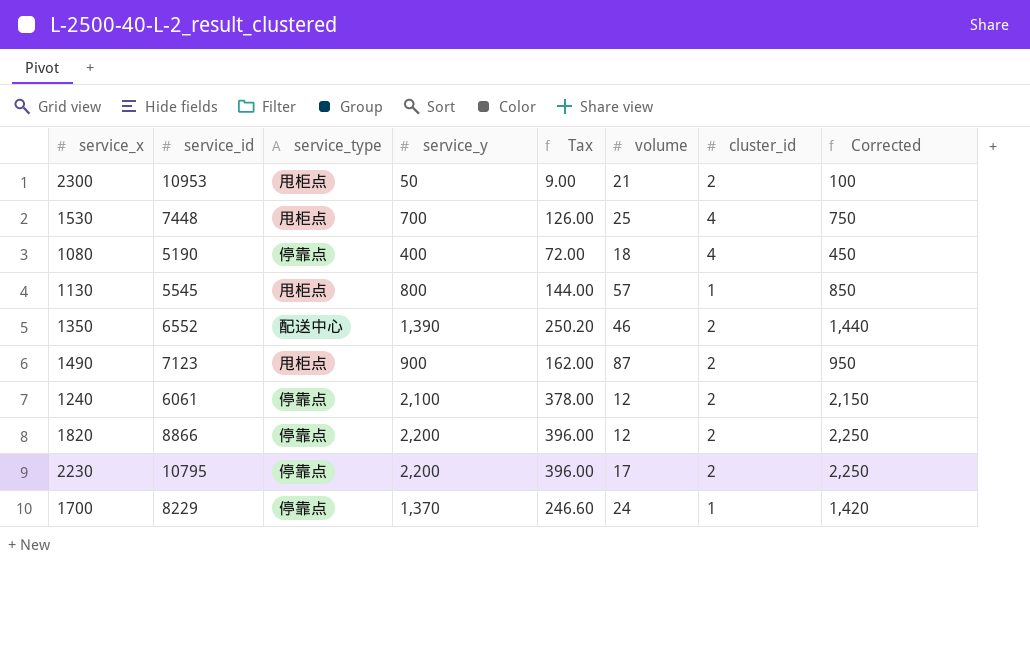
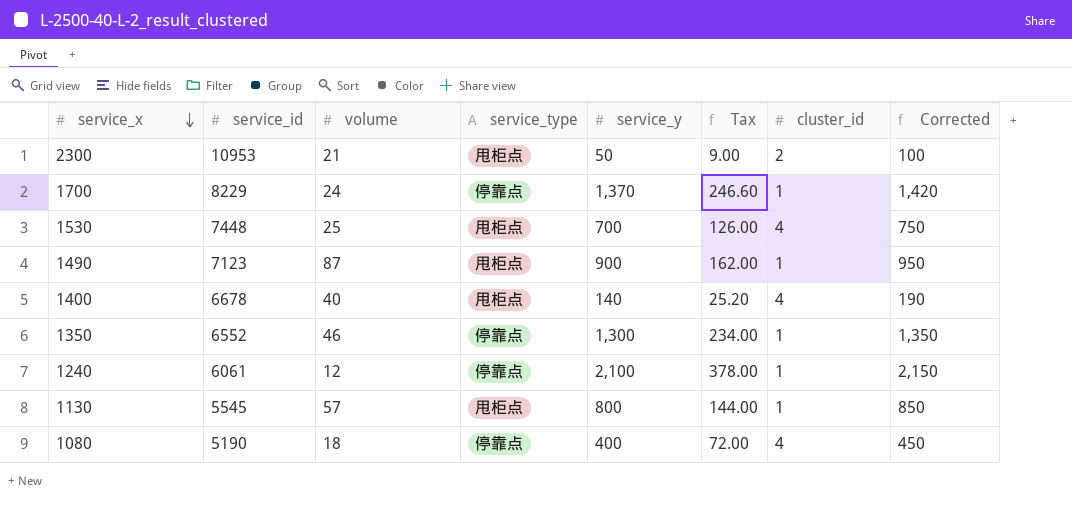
row order: none -> service_x descending
column volume | position: 6 -> 3
row 1820: 8866 | 停靠点 | 2,200 | 396.00 | 12 | 2 | 2,250 -> none
row 2230: 10795 | 停靠点 | 2,200 | 396.00 | 17 | 2 | 2,250 -> none
1490 | cluster_id: 2 -> 1
row 1400: none -> 6678 | 40 | 甩柜点 | 140 | 25.20 | 4 | 190
1350 | service_type: 配送中心 -> 停靠点
1350 | service_y: 1,390 -> 1,300
1350 | Tax: 250.20 -> 234.00
1350 | cluster_id: 2 -> 1
1350 | Corrected: 1,440 -> 1,350
1240 | cluster_id: 2 -> 1

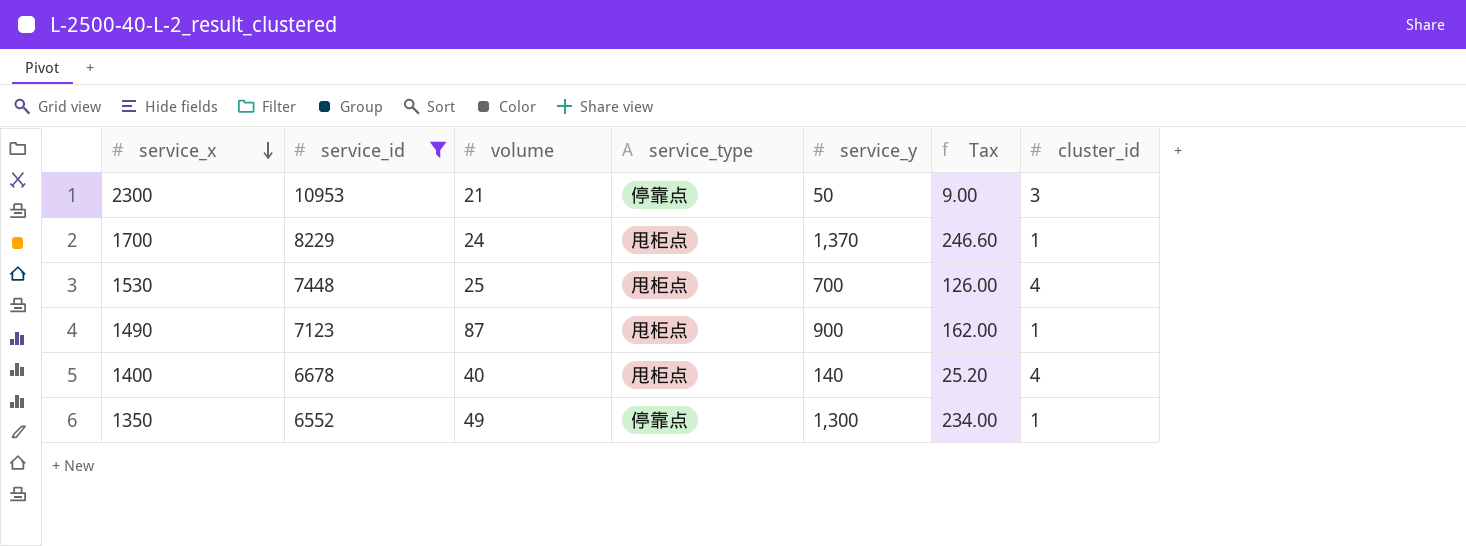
filter: none -> service_id >= 6552
column Corrected | formula: [service_y] + 50 -> none
2300 | service_type: 甩柜点 -> 停靠点
2300 | cluster_id: 2 -> 3
1700 | service_type: 停靠点 -> 甩柜点
1350 | volume: 46 -> 49

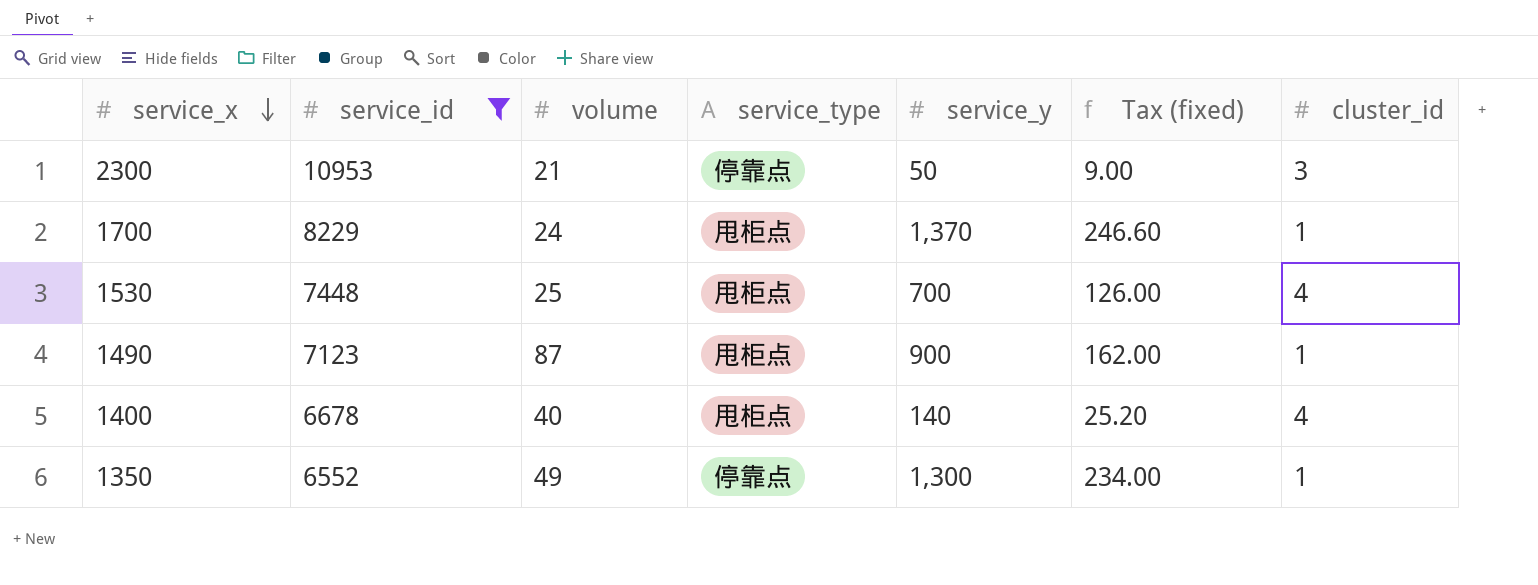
column name: Tax -> Tax (fixed)

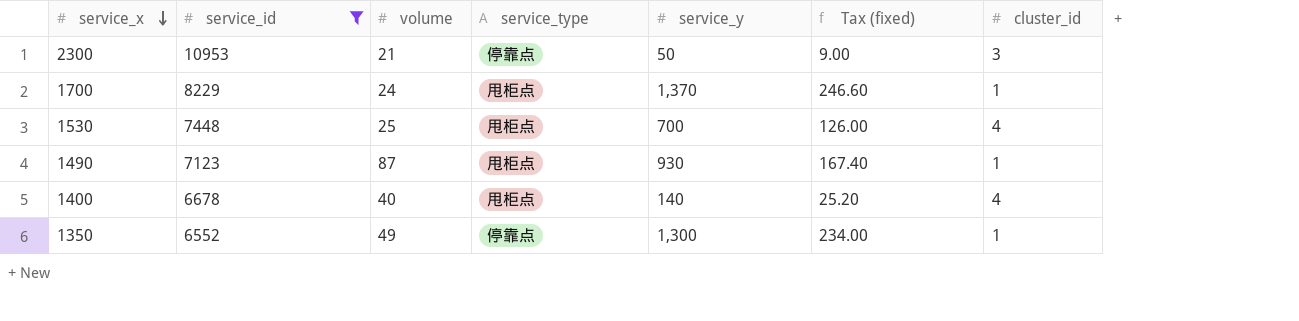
1490 | service_y: 900 -> 930
1490 | Tax (fixed): 162.00 -> 167.40

